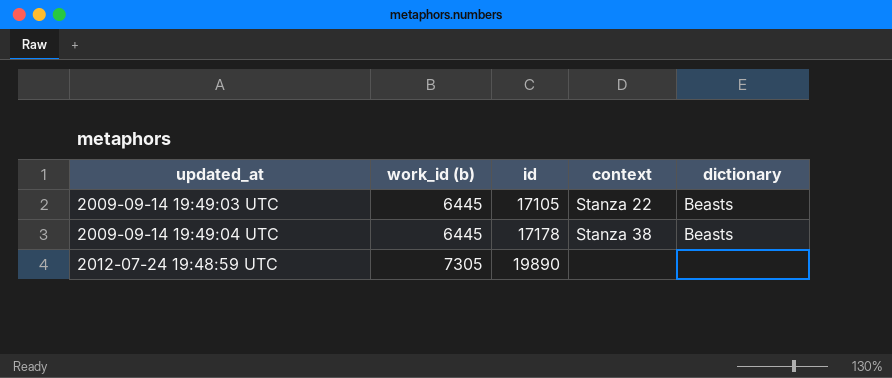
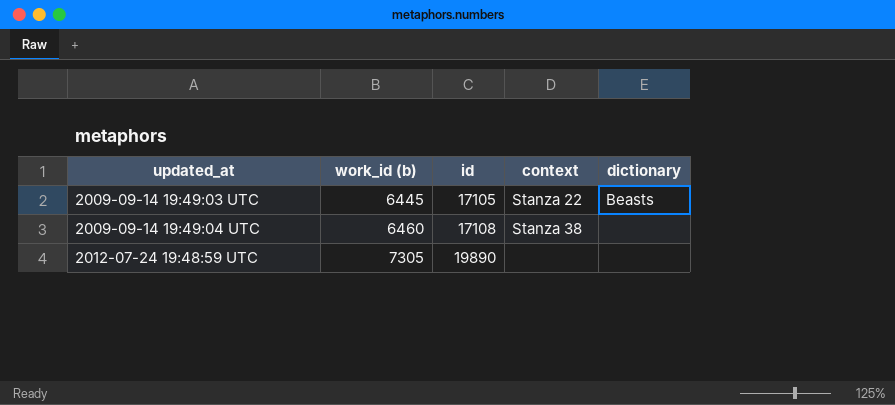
2009-09-14 19:49:04 UTC | work_id (b): 6445 -> 6460
2009-09-14 19:49:04 UTC | id: 17178 -> 17108
2009-09-14 19:49:04 UTC | dictionary: Beasts -> none

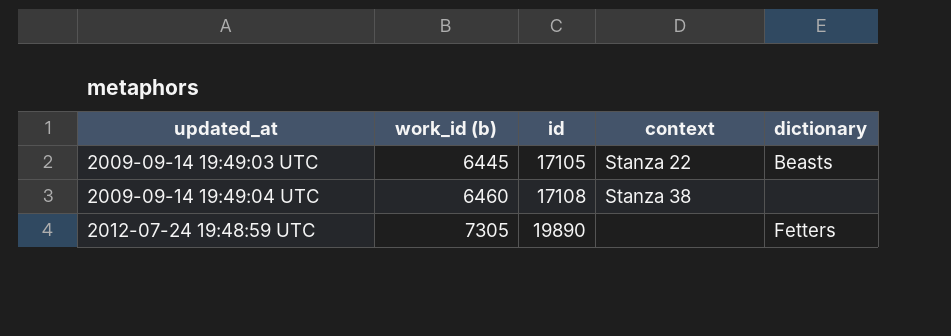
2012-07-24 19:48:59 UTC | dictionary: none -> Fetters

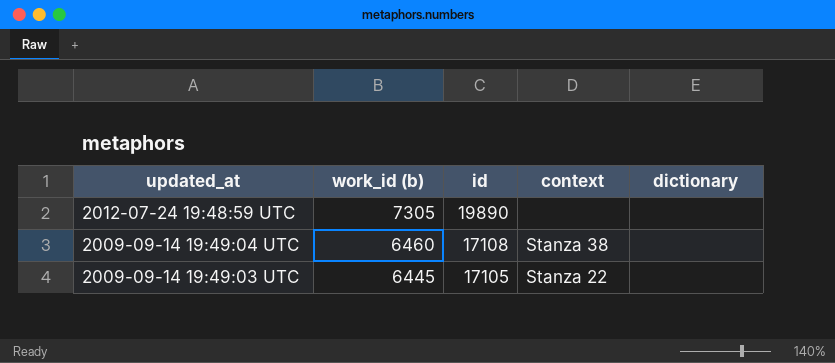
row order: updated_at ascending -> updated_at descending
2012-07-24 19:48:59 UTC | dictionary: Fetters -> none
2009-09-14 19:49:03 UTC | dictionary: Beasts -> none

